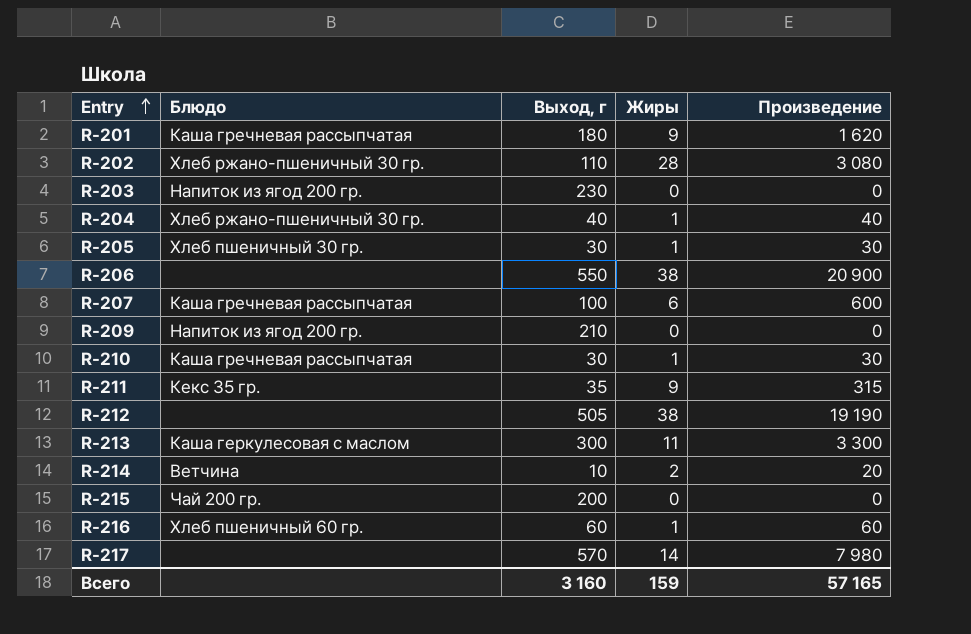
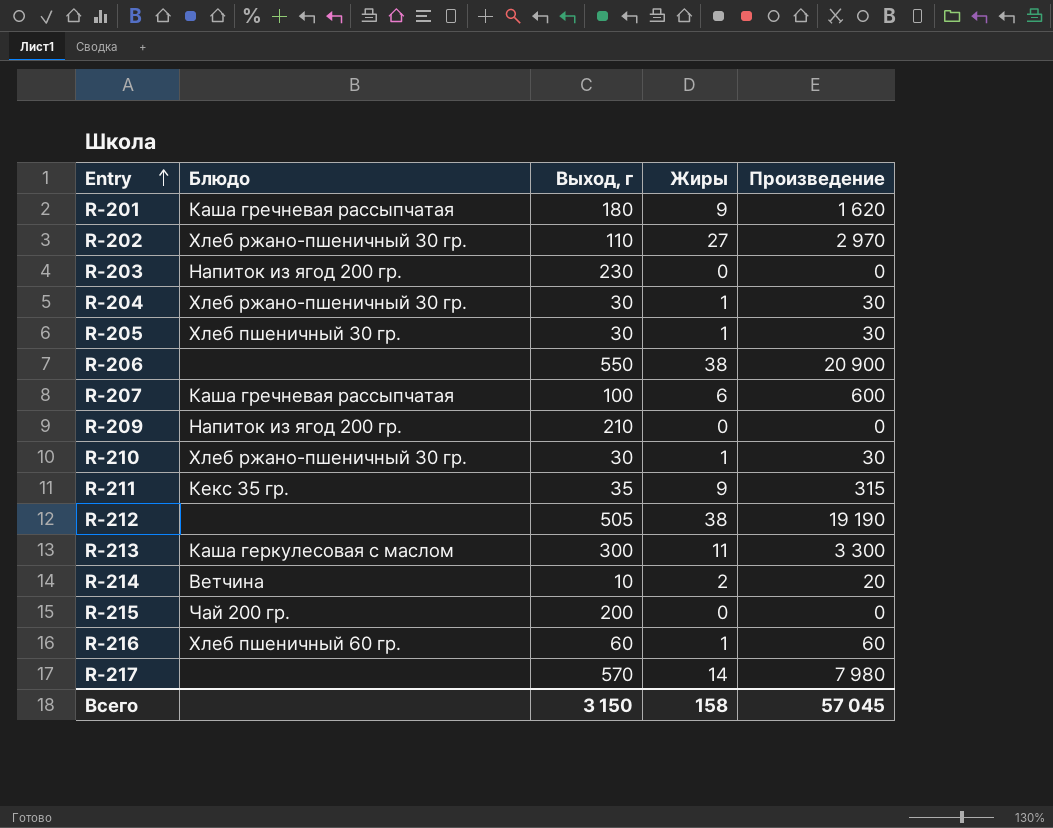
R-202 | Жиры: 28 -> 27
R-202 | Произведение: 3 080 -> 2 970
R-204 | Выход, г: 40 -> 30
R-204 | Произведение: 40 -> 30
R-210 | Блюдо: Каша гречневая рассыпчатая -> Хлеб ржано-пшеничный 30 гр.
Всего | Выход, г: 3 160 -> 3 150
Всего | Жиры: 159 -> 158
Всего | Произведение: 57 165 -> 57 045

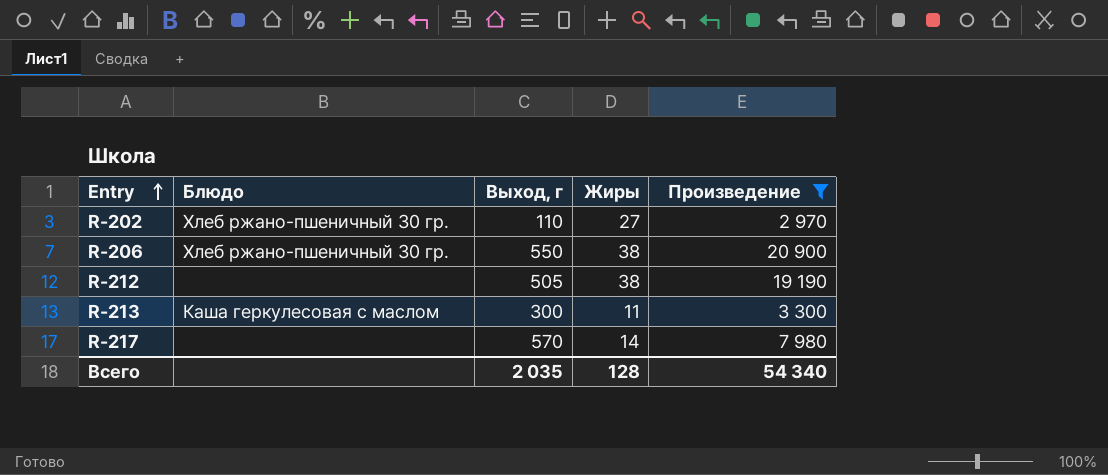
filter: none -> Произведение >= 2 970
R-206 | Блюдо: none -> Хлеб ржано-пшеничный 30 гр.
Всего | Выход, г: 3 150 -> 2 035
Всего | Жиры: 158 -> 128
Всего | Произведение: 57 045 -> 54 340

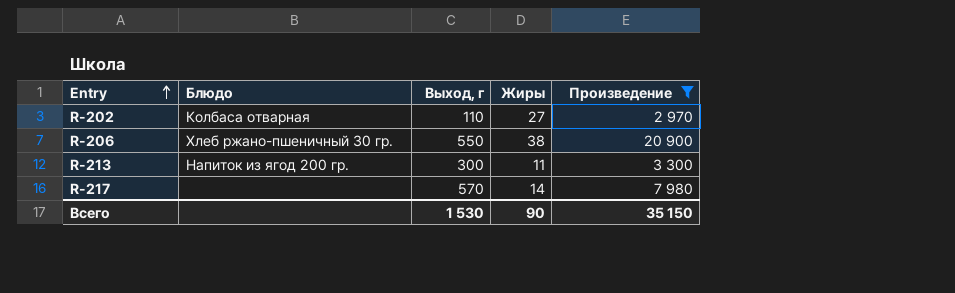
row R-212: none | 505 | 38 | 19 190 -> none
R-202 | Блюдо: Хлеб ржано-пшеничный 30 гр. -> Колбаса отварная
R-213 | Блюдо: Каша геркулесовая с маслом -> Напиток из ягод 200 гр.
Всего | Выход, г: 2 035 -> 1 530
Всего | Жиры: 128 -> 90
Всего | Произведение: 54 340 -> 35 150

